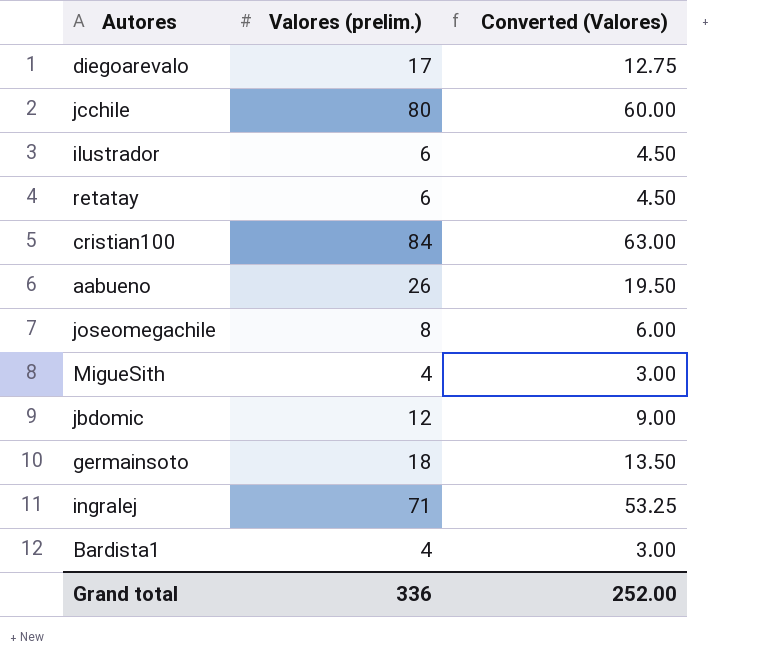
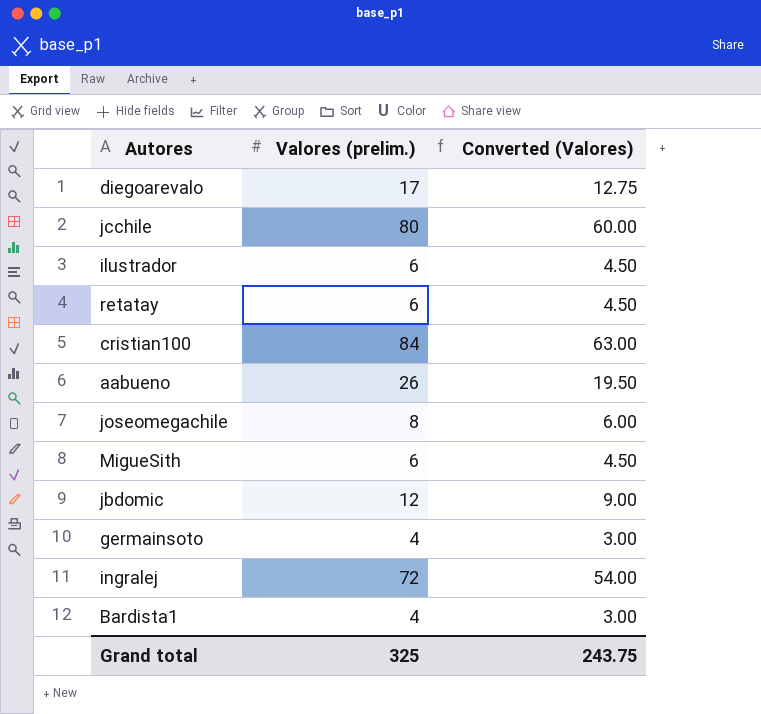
MigueSith | Valores (prelim.): 4 -> 6
MigueSith | Converted (Valores): 3.00 -> 4.50
germainsoto | Valores (prelim.): 18 -> 4
germainsoto | Converted (Valores): 13.50 -> 3.00
ingralej | Valores (prelim.): 71 -> 72
ingralej | Converted (Valores): 53.25 -> 54.00
Grand total | Valores (prelim.): 336 -> 325
Grand total | Converted (Valores): 252.00 -> 243.75

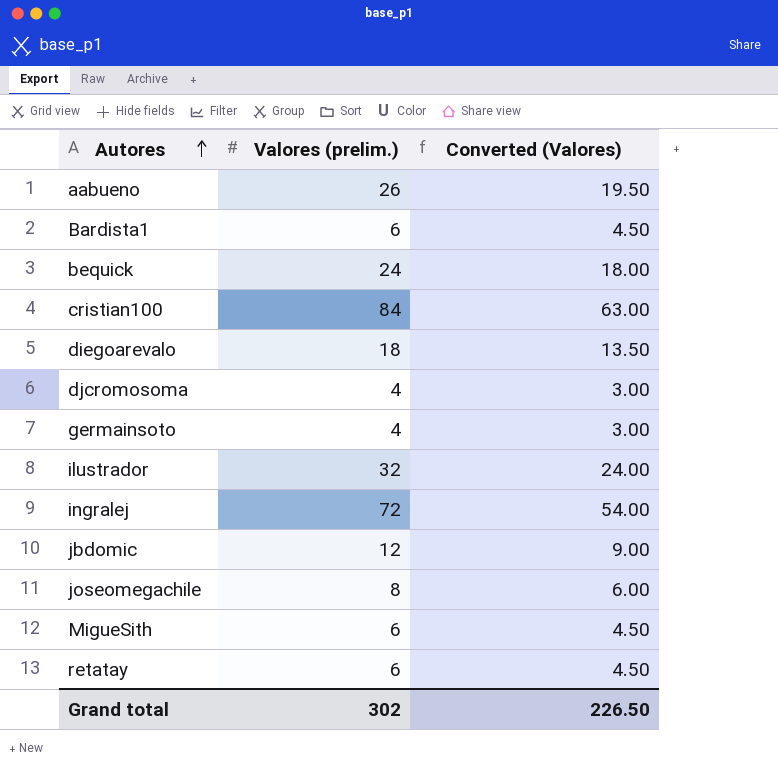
row order: none -> Autores ascending
row jcchile: 80 | 60.00 -> none
Bardista1 | Valores (prelim.): 4 -> 6
Bardista1 | Converted (Valores): 3.00 -> 4.50
row bequick: none -> 24 | 18.00
diegoarevalo | Valores (prelim.): 17 -> 18
diegoarevalo | Converted (Valores): 12.75 -> 13.50
row djcromosoma: none -> 4 | 3.00
ilustrador | Valores (prelim.): 6 -> 32
ilustrador | Converted (Valores): 4.50 -> 24.00
Grand total | Valores (prelim.): 325 -> 302
Grand total | Converted (Valores): 243.75 -> 226.50

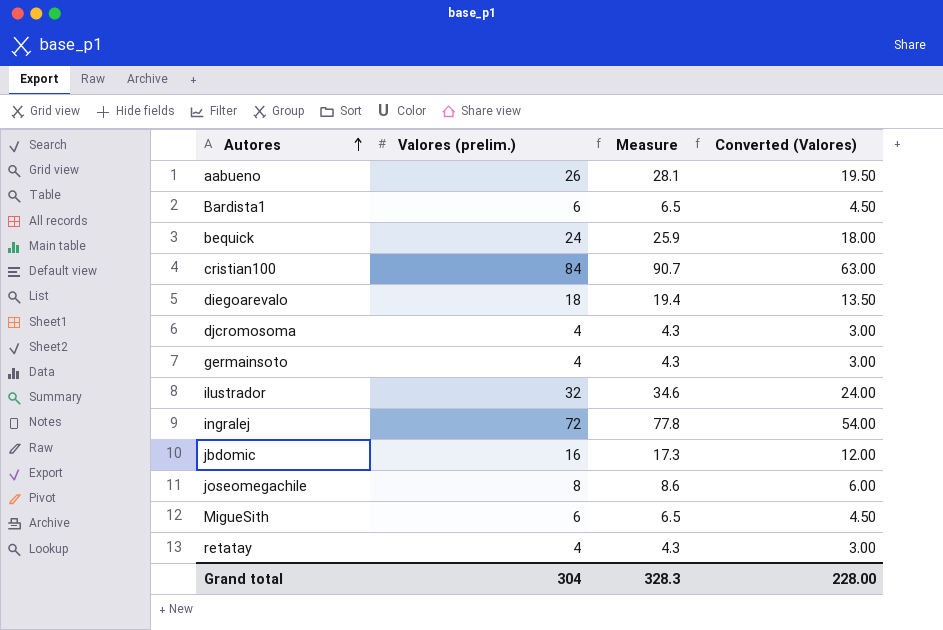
column Measure | formula: none -> [Valores (prelim.)] * 1.08
jbdomic | Valores (prelim.): 12 -> 16
jbdomic | Converted (Valores): 9.00 -> 12.00
retatay | Valores (prelim.): 6 -> 4
retatay | Converted (Valores): 4.50 -> 3.00
Grand total | Valores (prelim.): 302 -> 304
Grand total | Converted (Valores): 226.50 -> 228.00

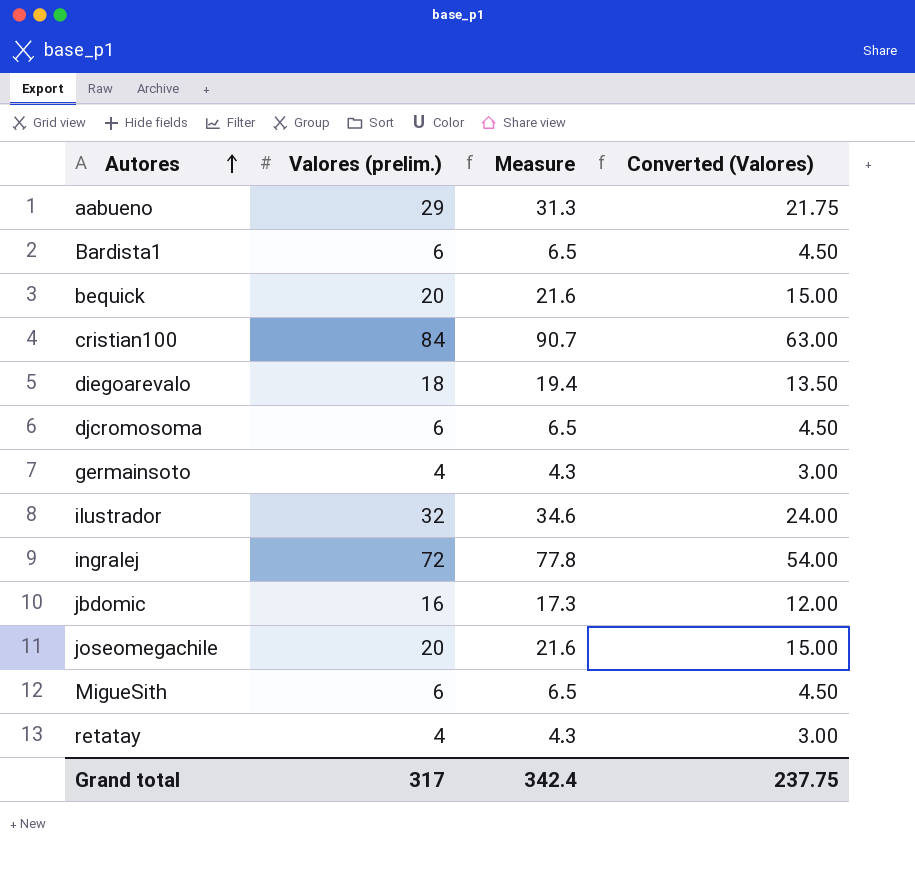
aabueno | Valores (prelim.): 26 -> 29
aabueno | Measure: 28.1 -> 31.3
aabueno | Converted (Valores): 19.50 -> 21.75
bequick | Valores (prelim.): 24 -> 20
bequick | Measure: 25.9 -> 21.6
bequick | Converted (Valores): 18.00 -> 15.00
djcromosoma | Valores (prelim.): 4 -> 6
djcromosoma | Measure: 4.3 -> 6.5
djcromosoma | Converted (Valores): 3.00 -> 4.50
joseomegachile | Valores (prelim.): 8 -> 20
joseomegachile | Measure: 8.6 -> 21.6
joseomegachile | Converted (Valores): 6.00 -> 15.00
Grand total | Valores (prelim.): 304 -> 317
Grand total | Measure: 328.3 -> 342.4
Grand total | Converted (Valores): 228.00 -> 237.75

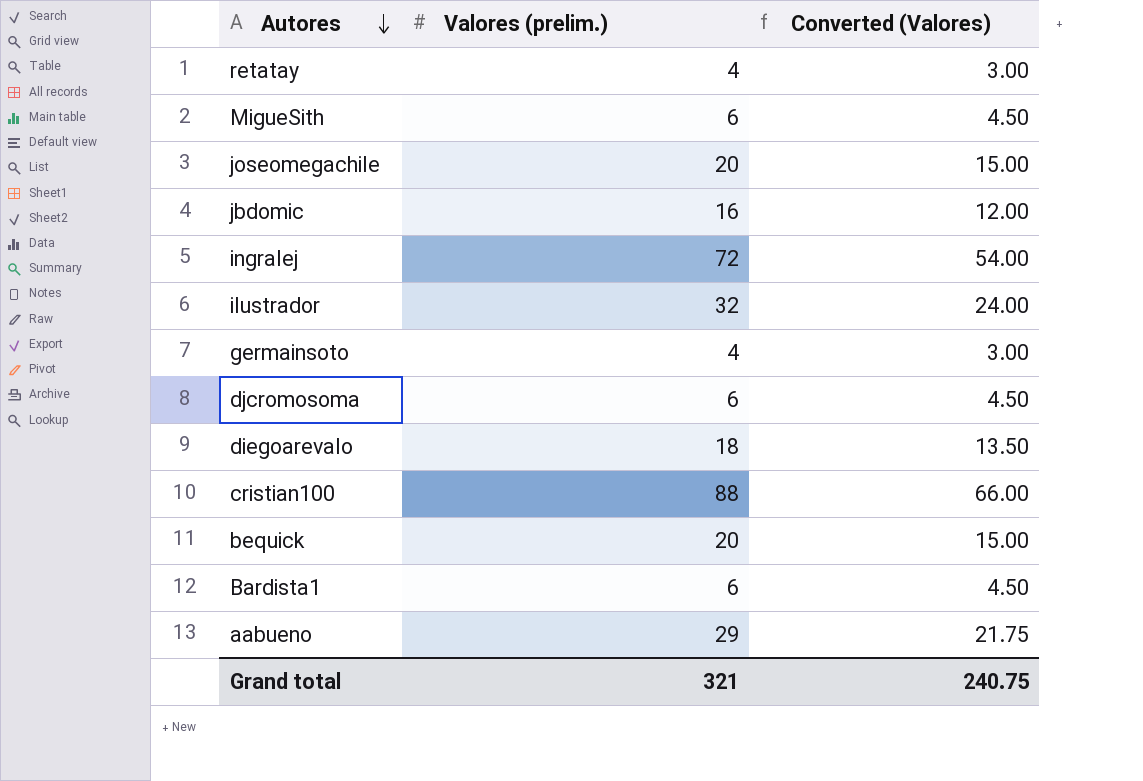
row order: Autores ascending -> Autores descending
column Measure | formula: [Valores (prelim.)] * 1.08 -> none
cristian100 | Valores (prelim.): 84 -> 88
cristian100 | Converted (Valores): 63.00 -> 66.00
Grand total | Valores (prelim.): 317 -> 321
Grand total | Converted (Valores): 237.75 -> 240.75

